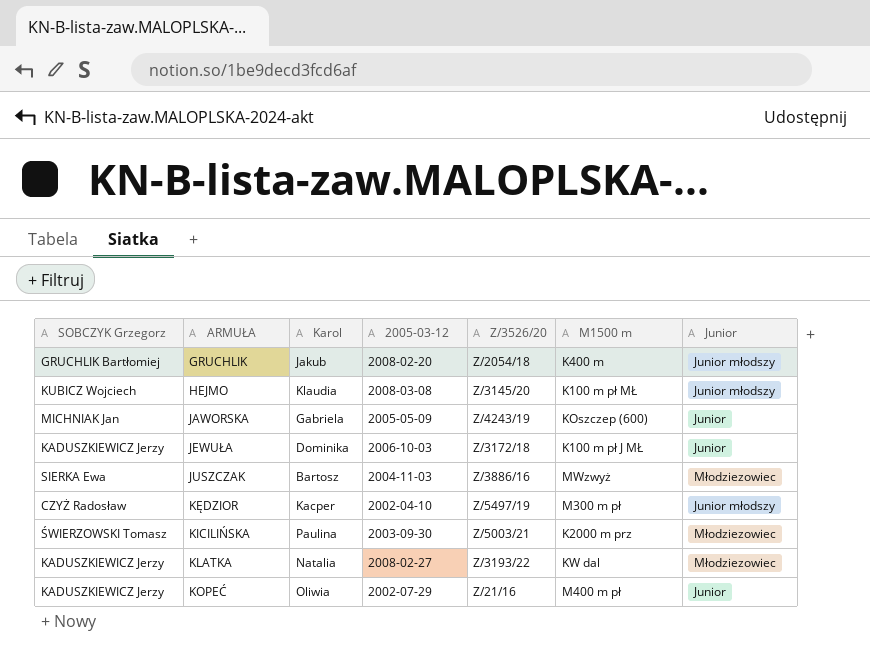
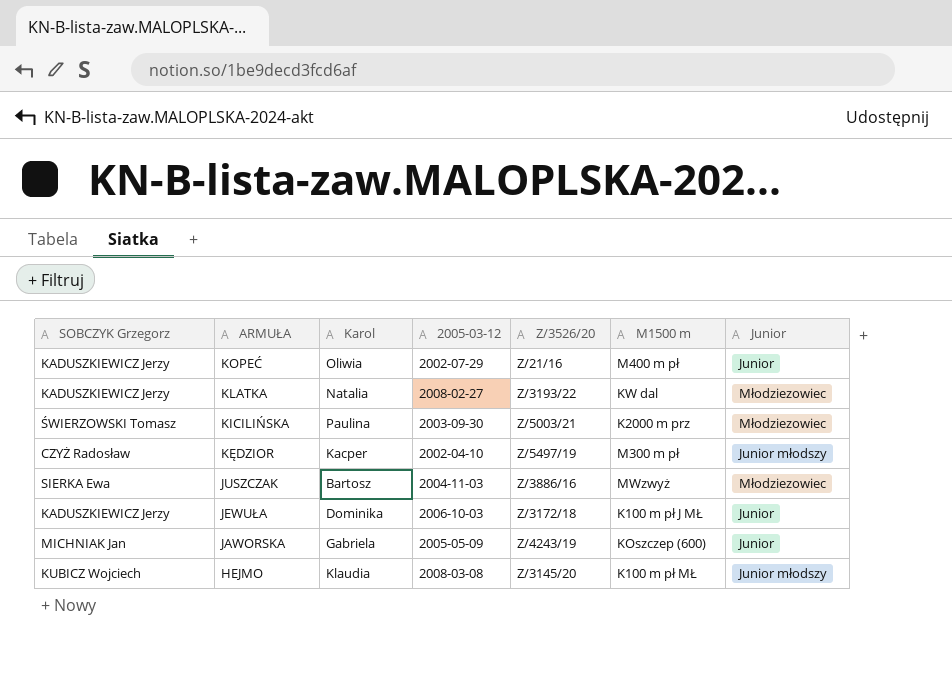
row order: ARMUŁA ascending -> ARMUŁA descending
row GRUCHLIK: GRUCHLIK Bartłomiej | Jakub | 2008-02-20 | Z/2054/18 | K400 m | Junior młodszy -> none

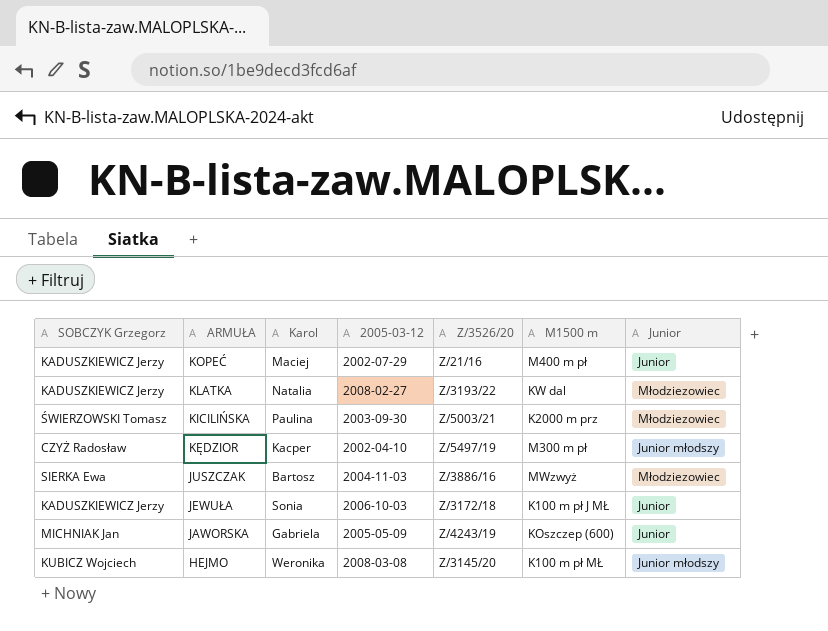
KOPEĆ | Karol: Oliwia -> Maciej
JEWUŁA | Karol: Dominika -> Sonia
HEJMO | Karol: Klaudia -> Weronika

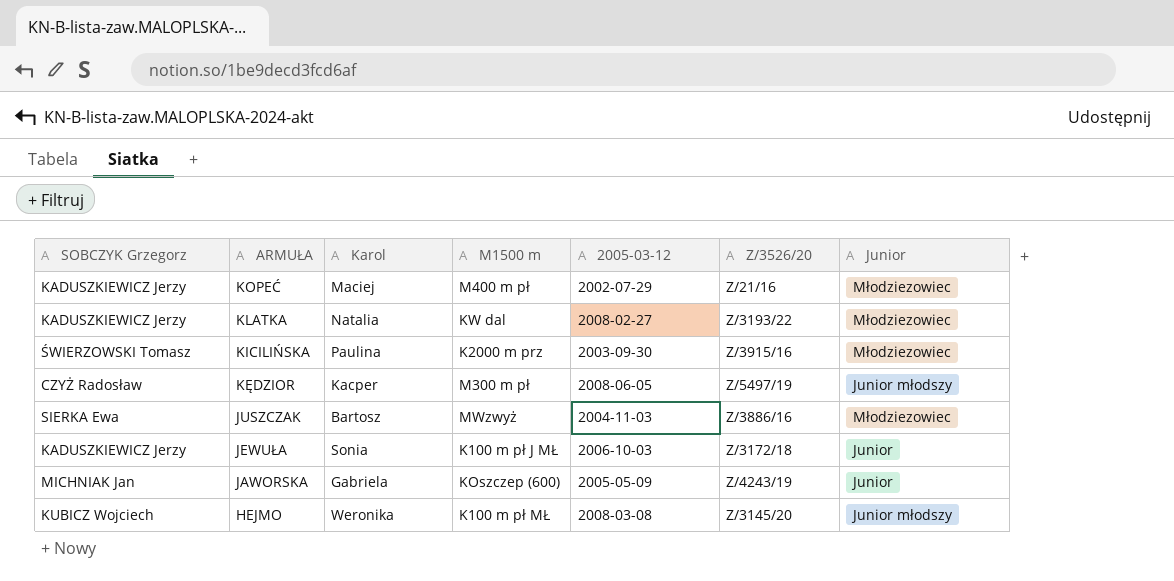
column M1500 m | position: 6 -> 4
KOPEĆ | Junior: Junior -> Młodziezowiec
KICILIŃSKA | Z/3526/20: Z/5003/21 -> Z/3915/16
KĘDZIOR | 2005-03-12: 2002-04-10 -> 2008-06-05

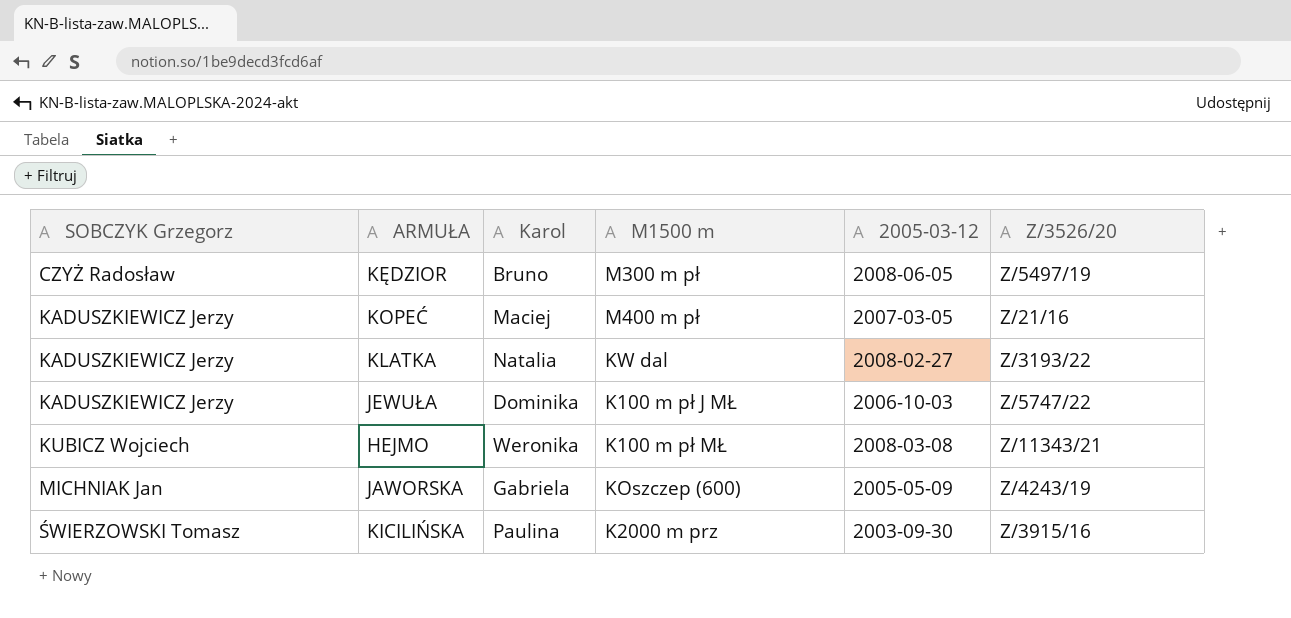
row order: ARMUŁA descending -> SOBCZYK Grzegorz ascending
column Junior | position: 7 -> none
row JUSZCZAK: SIERKA Ewa | Bartosz | MWzwyż | 2004-11-03 | Z/3886/16 | Młodziezowiec -> none
KĘDZIOR | Karol: Kacper -> Bruno
KOPEĆ | 2005-03-12: 2002-07-29 -> 2007-03-05
JEWUŁA | Karol: Sonia -> Dominika
JEWUŁA | Z/3526/20: Z/3172/18 -> Z/5747/22
HEJMO | Z/3526/20: Z/3145/20 -> Z/11343/21

